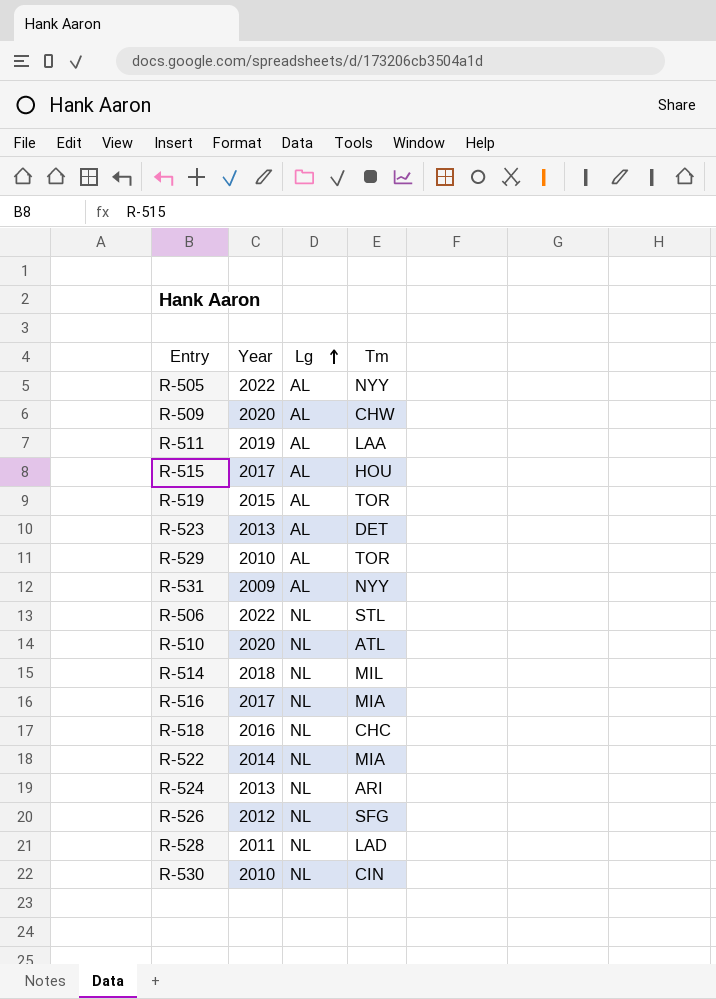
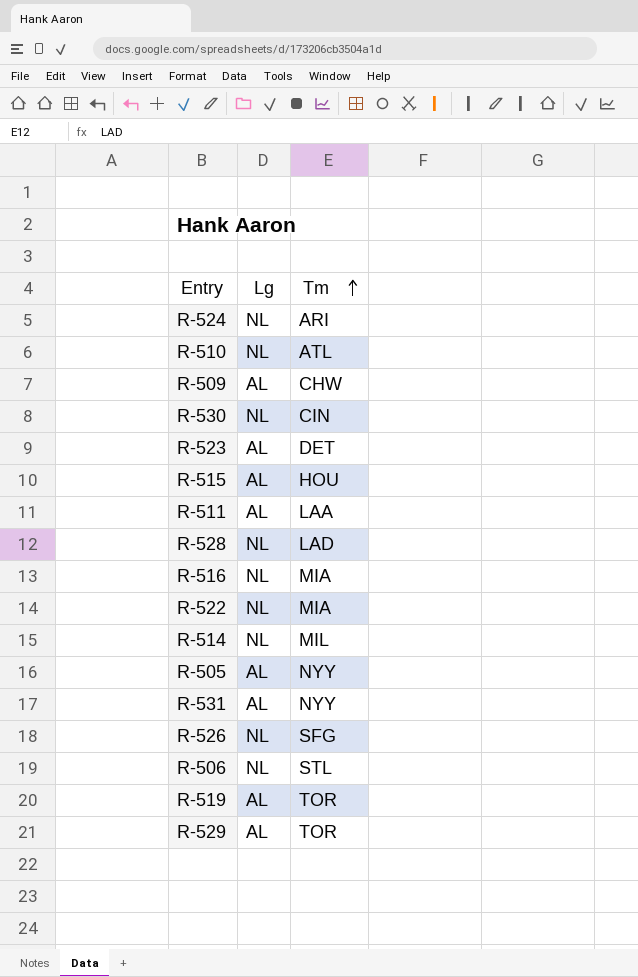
row order: Lg ascending -> Tm ascending
column Year | position: 2 -> none
row R-518: 2016 | NL | CHC -> none

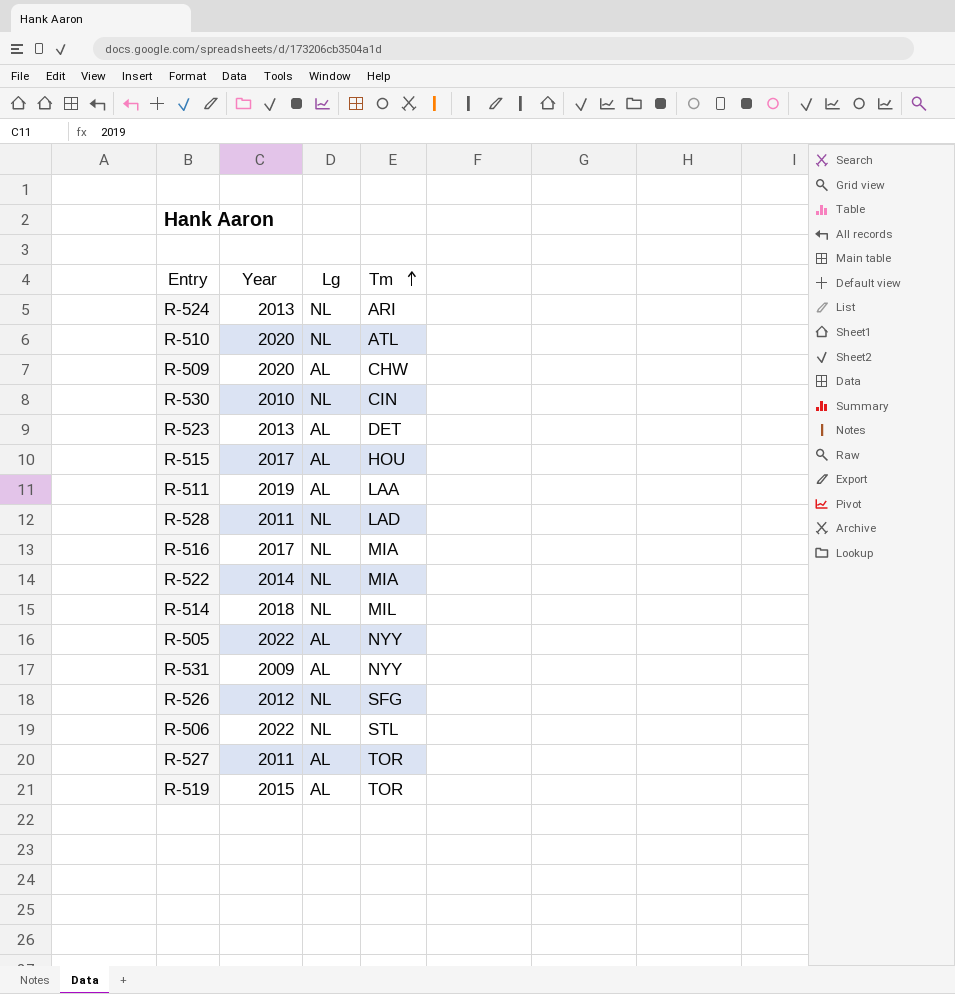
column Year | position: none -> 2
row R-529: AL | TOR -> none
row R-527: none -> 2011 | AL | TOR

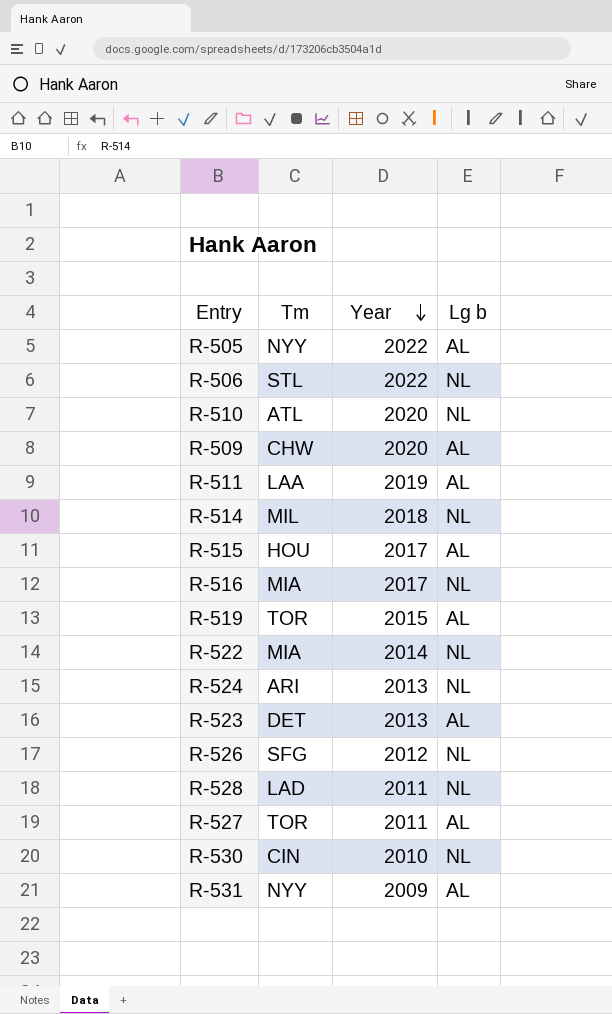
row order: Tm ascending -> Year descending
column Tm | position: 4 -> 2
column name: Lg -> Lg b

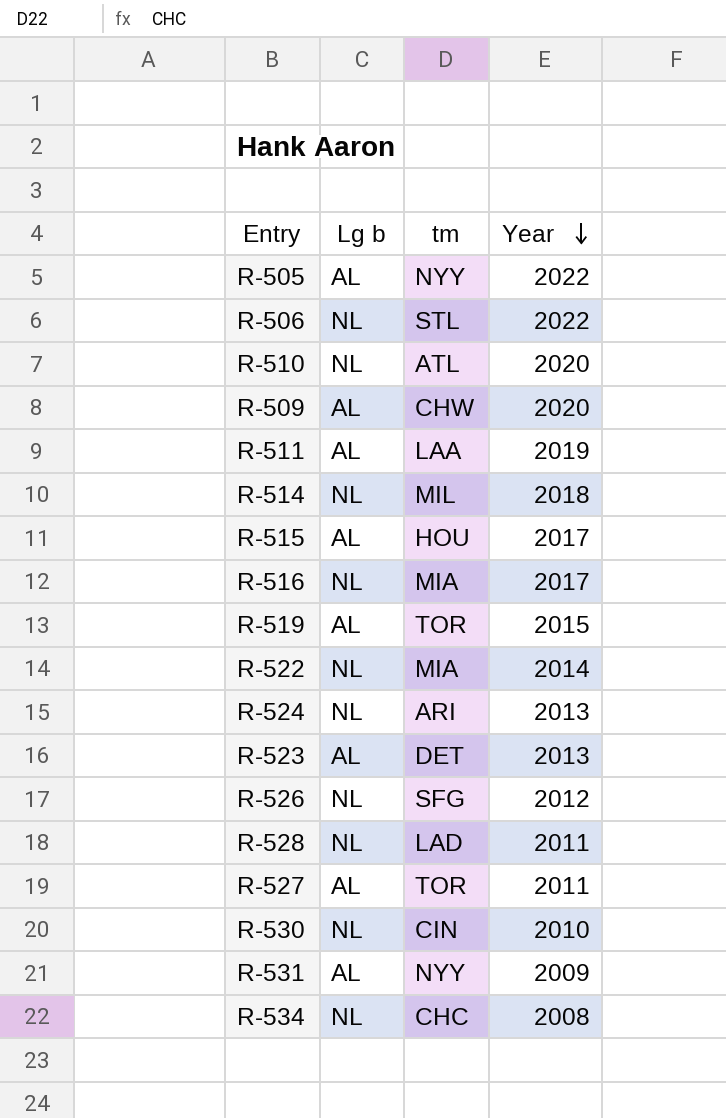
column Lg b | position: 4 -> 2
column name: Tm -> tm
row R-534: none -> NL | CHC | 2008

